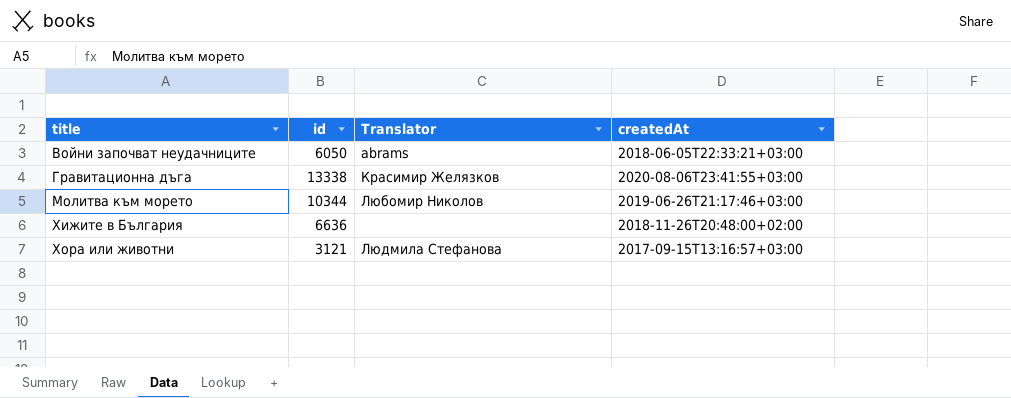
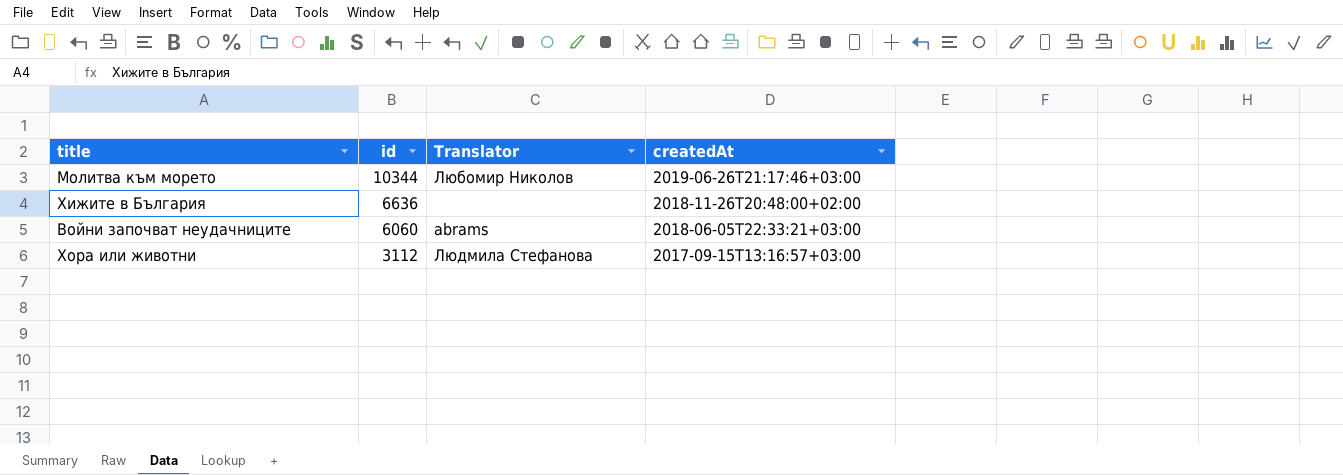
row order: title ascending -> id descending
row Гравитационна дъга: 13338 | Красимир Желязков | 2020-08-06T23:41:55+03:00 -> none
Войни започват неудачниците | id: 6050 -> 6060
Хора или животни | id: 3121 -> 3112

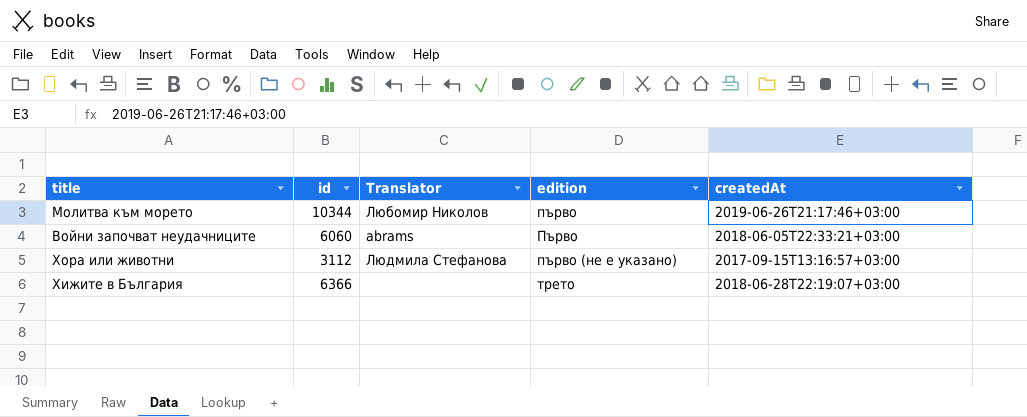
row order: id descending -> edition ascending
column edition | position: none -> 4
Хижите в България | id: 6636 -> 6366
Хижите в България | createdAt: 2018-11-26T20:48:00+02:00 -> 2018-06-28T22:19:07+03:00

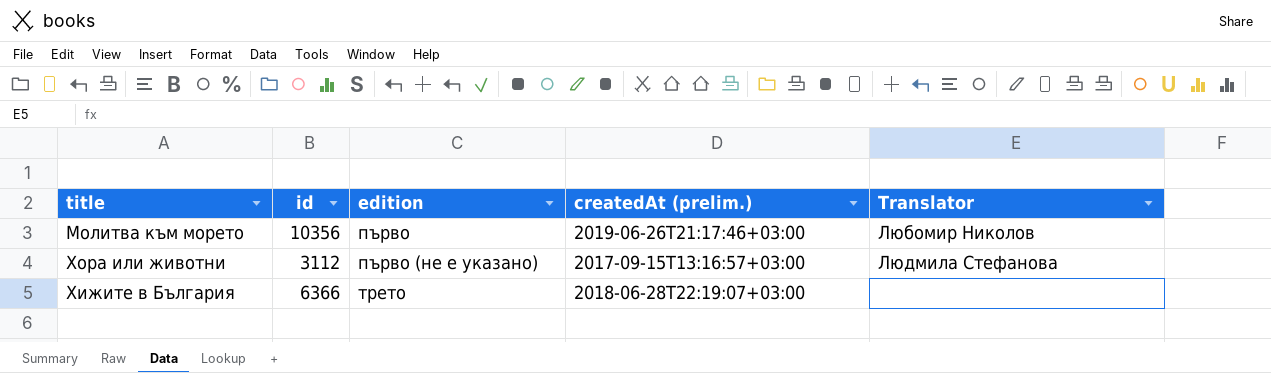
column name: createdAt -> createdAt (prelim.)
column Translator | position: 3 -> 5
row Войни започват неудачниците: 6060 | abrams | Първо | 2018-06-05T22:33:21+03:00 -> none
Молитва към морето | id: 10344 -> 10356

